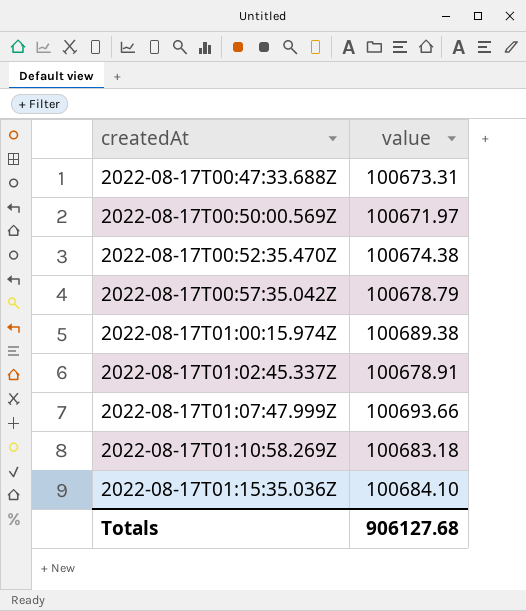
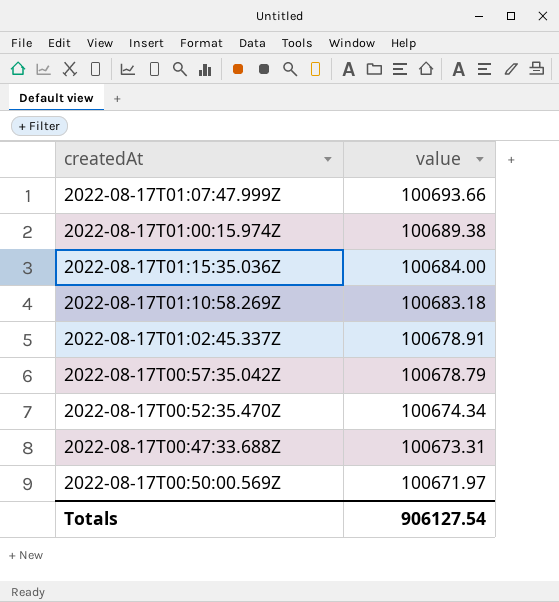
row order: createdAt ascending -> value descending
2022-08-17T01:15:35.036Z | value: 100684.10 -> 100684.00
2022-08-17T00:52:35.470Z | value: 100674.38 -> 100674.34
Totals | value: 906127.68 -> 906127.54

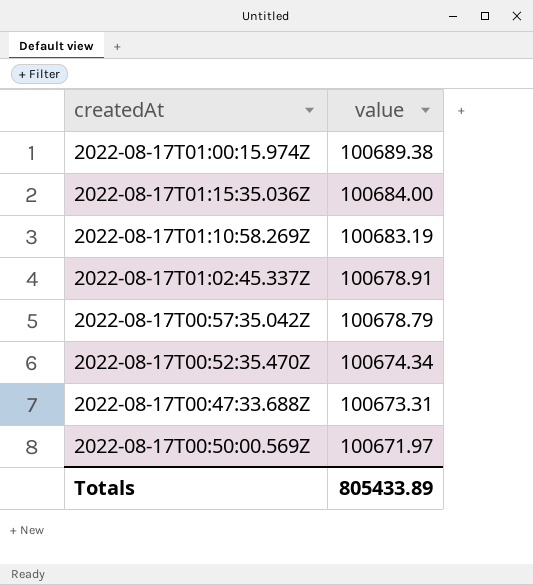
row 2022-08-17T01:07:47.999Z: 100693.66 -> none
2022-08-17T01:10:58.269Z | value: 100683.18 -> 100683.19
Totals | value: 906127.54 -> 805433.89

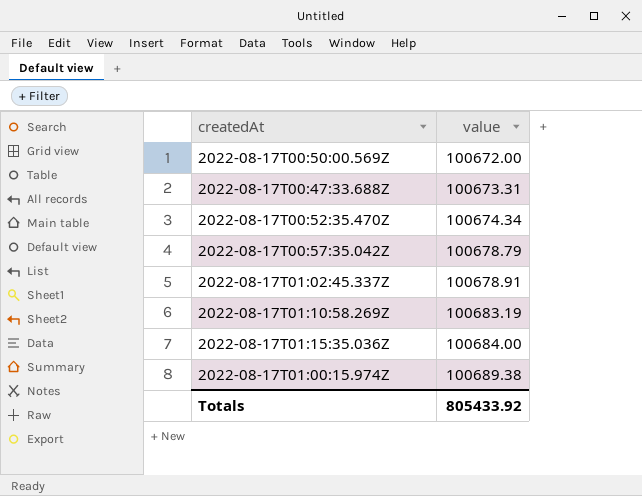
row order: value descending -> value ascending
2022-08-17T00:50:00.569Z | value: 100671.97 -> 100672.00
Totals | value: 805433.89 -> 805433.92

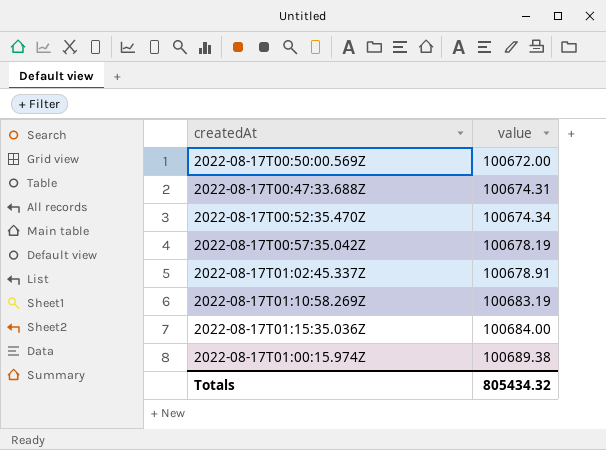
2022-08-17T00:47:33.688Z | value: 100673.31 -> 100674.31
2022-08-17T00:57:35.042Z | value: 100678.79 -> 100678.19
Totals | value: 805433.92 -> 805434.32

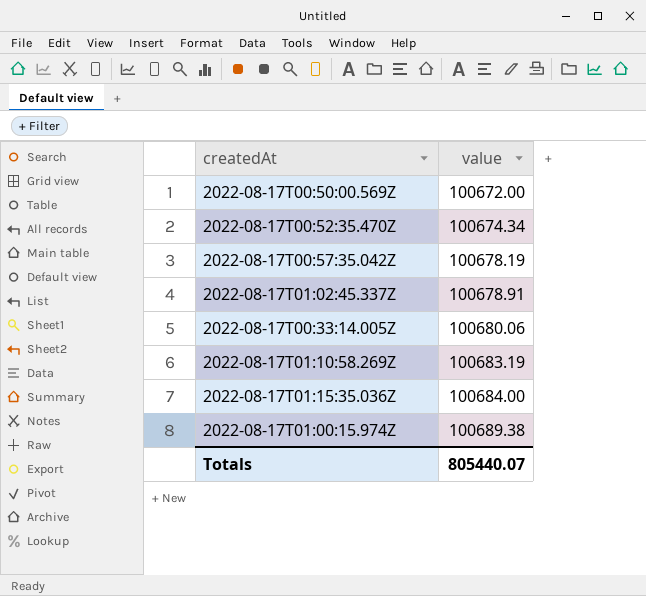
row 2022-08-17T00:47:33.688Z: 100674.31 -> none
row 2022-08-17T00:33:14.005Z: none -> 100680.06
Totals | value: 805434.32 -> 805440.07

